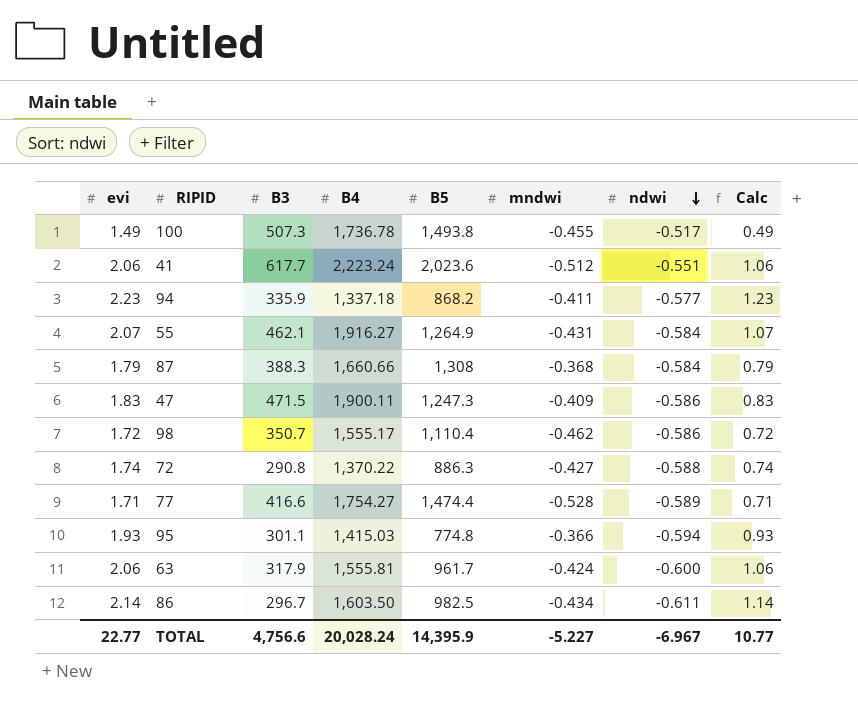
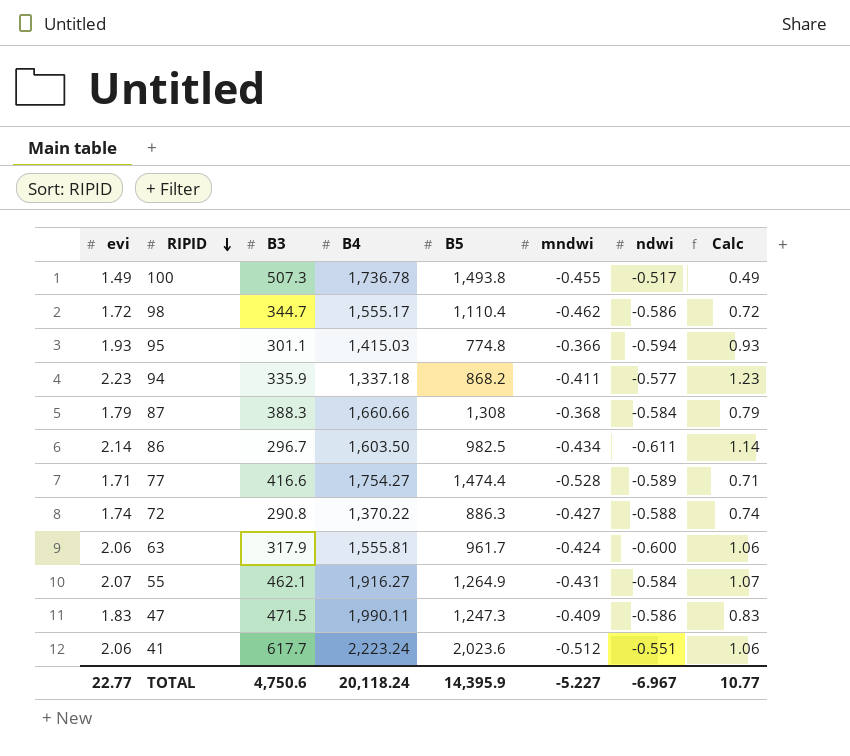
row order: ndwi descending -> RIPID descending
98 | B3: 350.7 -> 344.7
47 | B4: 1,900.11 -> 1,990.11
TOTAL | B3: 4,756.6 -> 4,750.6
TOTAL | B4: 20,028.24 -> 20,118.24

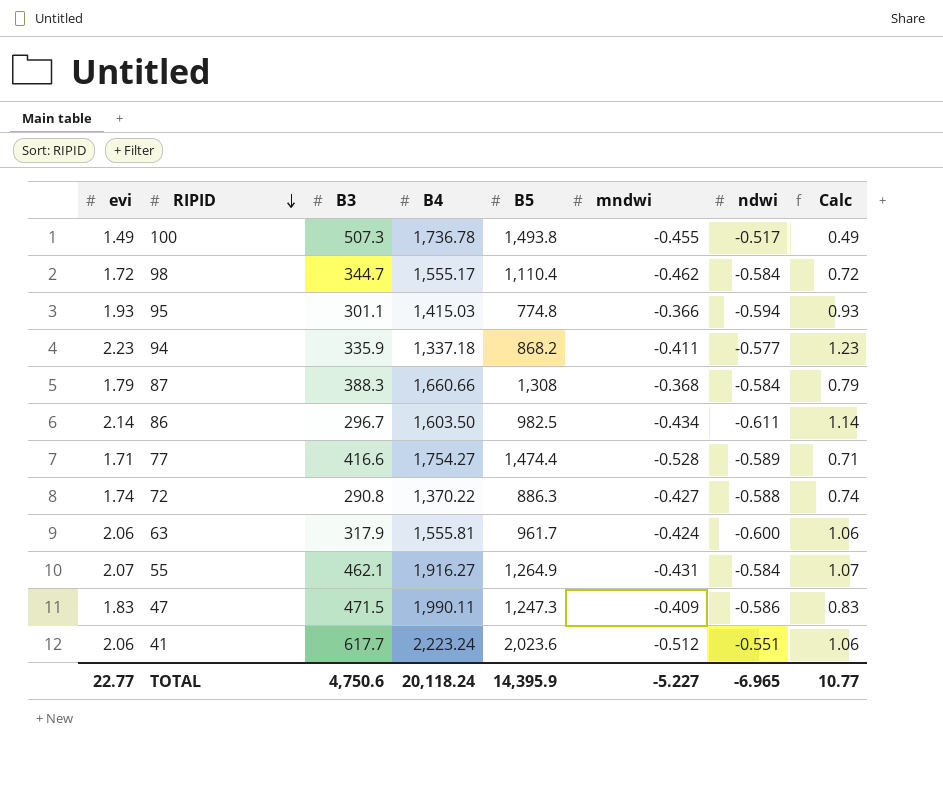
98 | ndwi: -0.586 -> -0.584
TOTAL | ndwi: -6.967 -> -6.965

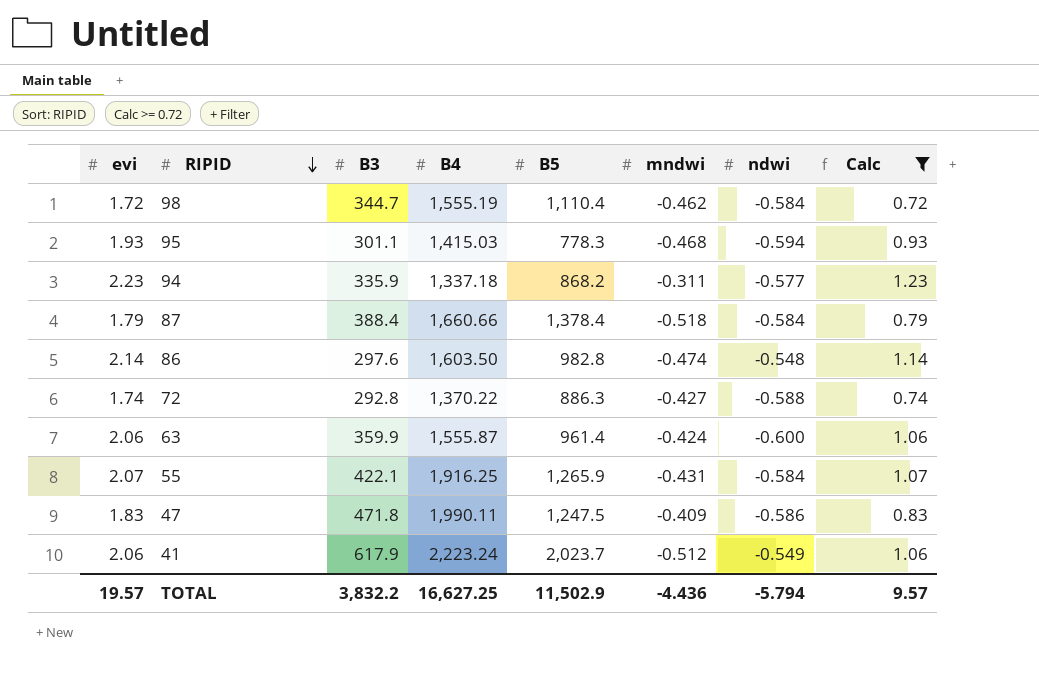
filter: none -> Calc >= 0.72
98 | B4: 1,555.17 -> 1,555.19
95 | B5: 774.8 -> 778.3
95 | mndwi: -0.366 -> -0.468
94 | mndwi: -0.411 -> -0.311
87 | B3: 388.3 -> 388.4
87 | B5: 1,308 -> 1,378.4
87 | mndwi: -0.368 -> -0.518
86 | B3: 296.7 -> 297.6
86 | B5: 982.5 -> 982.8
86 | mndwi: -0.434 -> -0.474
86 | ndwi: -0.611 -> -0.548
72 | B3: 290.8 -> 292.8
63 | B3: 317.9 -> 359.9
63 | B4: 1,555.81 -> 1,555.87
63 | B5: 961.7 -> 961.4
55 | B3: 462.1 -> 422.1
55 | B4: 1,916.27 -> 1,916.25
55 | B5: 1,264.9 -> 1,265.9
47 | B3: 471.5 -> 471.8
47 | B5: 1,247.3 -> 1,247.5
41 | B3: 617.7 -> 617.9
41 | B5: 2,023.6 -> 2,023.7
41 | ndwi: -0.551 -> -0.549
TOTAL | evi: 22.77 -> 19.57
TOTAL | B3: 4,750.6 -> 3,832.2
TOTAL | B4: 20,118.24 -> 16,627.25
TOTAL | B5: 14,395.9 -> 11,502.9
TOTAL | mndwi: -5.227 -> -4.436
TOTAL | ndwi: -6.965 -> -5.794
TOTAL | Calc: 10.77 -> 9.57

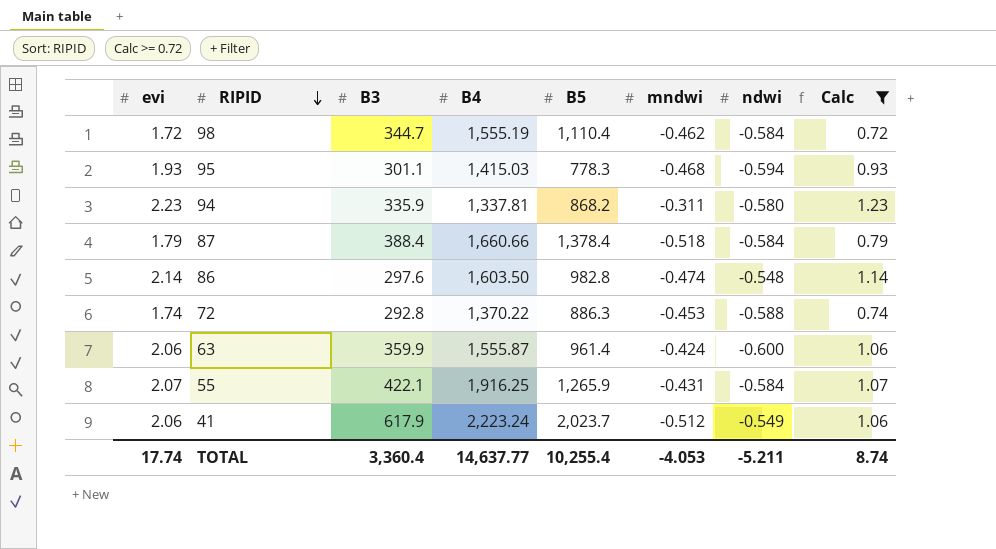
row 47: 1.83 | 471.8 | 1,990.11 | 1,247.5 | -0.409 | -0.586 | 0.83 -> none
94 | B4: 1,337.18 -> 1,337.81
94 | ndwi: -0.577 -> -0.580
72 | mndwi: -0.427 -> -0.453
TOTAL | evi: 19.57 -> 17.74
TOTAL | B3: 3,832.2 -> 3,360.4
TOTAL | B4: 16,627.25 -> 14,637.77
TOTAL | B5: 11,502.9 -> 10,255.4
TOTAL | mndwi: -4.436 -> -4.053
TOTAL | ndwi: -5.794 -> -5.211
TOTAL | Calc: 9.57 -> 8.74

